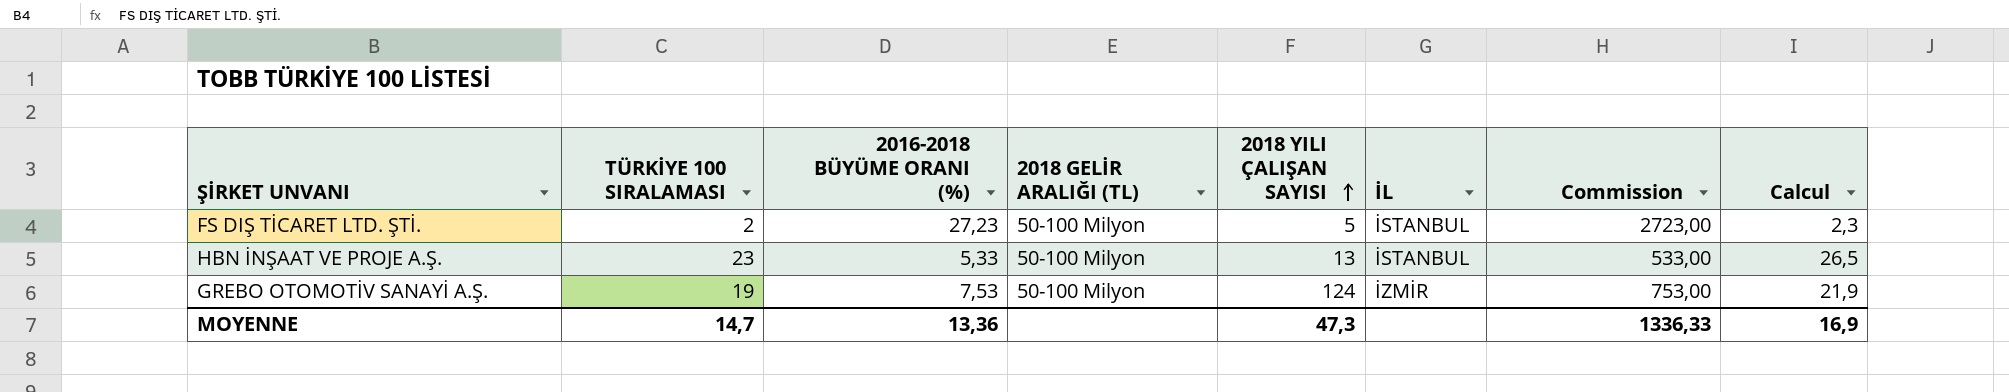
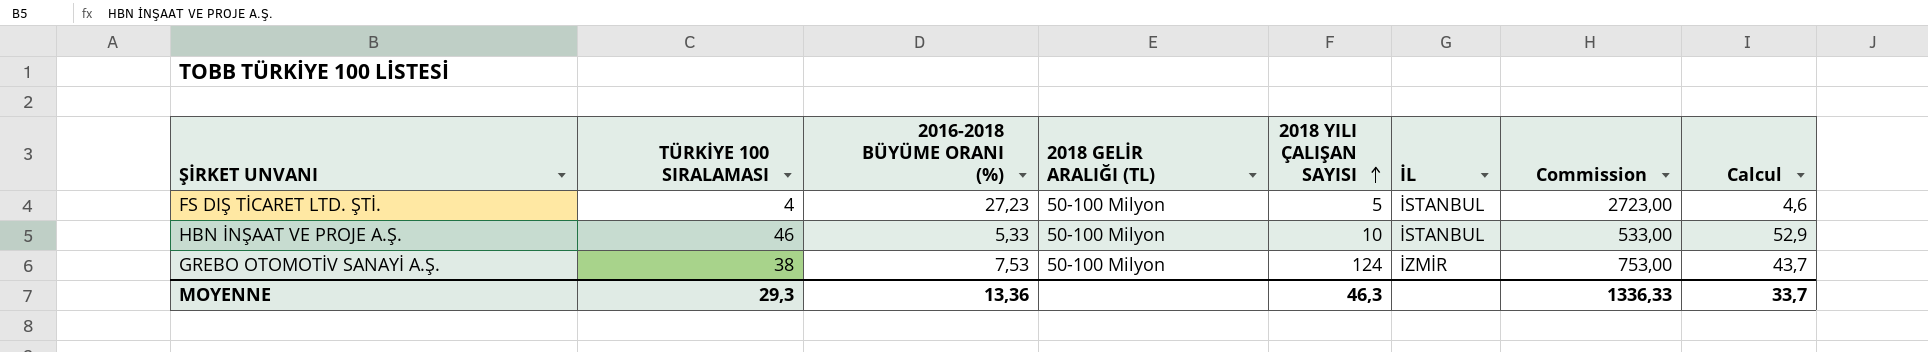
FS DIŞ TİCARET LTD. ŞTİ. | TÜRKİYE 100 SIRALAMASI: 2 -> 4
FS DIŞ TİCARET LTD. ŞTİ. | Calcul: 2,3 -> 4,6
HBN İNŞAAT VE PROJE A.Ş. | TÜRKİYE 100 SIRALAMASI: 23 -> 46
HBN İNŞAAT VE PROJE A.Ş. | 2018 YILI ÇALIŞAN SAYISI: 13 -> 10
HBN İNŞAAT VE PROJE A.Ş. | Calcul: 26,5 -> 52,9
GREBO OTOMOTİV SANAYİ A.Ş. | TÜRKİYE 100 SIRALAMASI: 19 -> 38
GREBO OTOMOTİV SANAYİ A.Ş. | Calcul: 21,9 -> 43,7
MOYENNE | TÜRKİYE 100 SIRALAMASI: 14,7 -> 29,3
MOYENNE | 2018 YILI ÇALIŞAN SAYISI: 47,3 -> 46,3
MOYENNE | Calcul: 16,9 -> 33,7

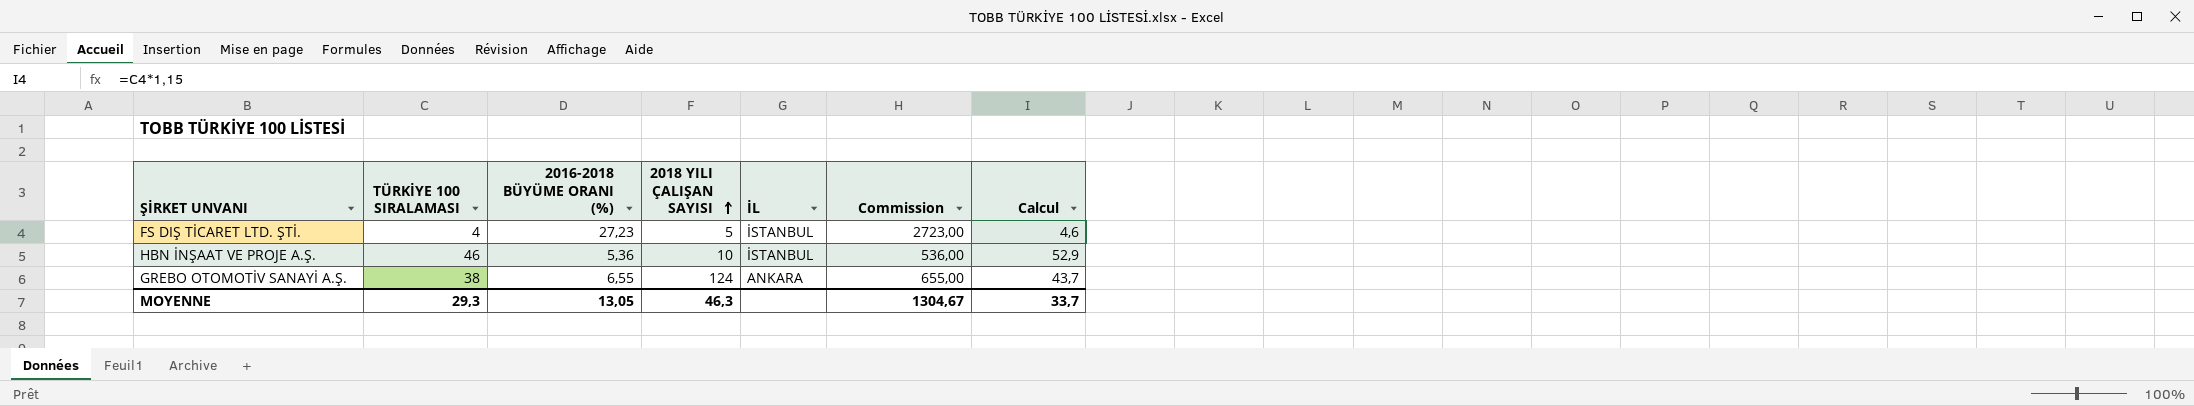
column 2018 GELİR ARALIĞI (TL) | position: 4 -> none
HBN İNŞAAT VE PROJE A.Ş. | 2016-2018 BÜYÜME ORANI (%): 5,33 -> 5,36
HBN İNŞAAT VE PROJE A.Ş. | Commission: 533,00 -> 536,00
GREBO OTOMOTİV SANAYİ A.Ş. | 2016-2018 BÜYÜME ORANI (%): 7,53 -> 6,55
GREBO OTOMOTİV SANAYİ A.Ş. | İL: İZMİR -> ANKARA
GREBO OTOMOTİV SANAYİ A.Ş. | Commission: 753,00 -> 655,00
MOYENNE | 2016-2018 BÜYÜME ORANI (%): 13,36 -> 13,05
MOYENNE | Commission: 1336,33 -> 1304,67

